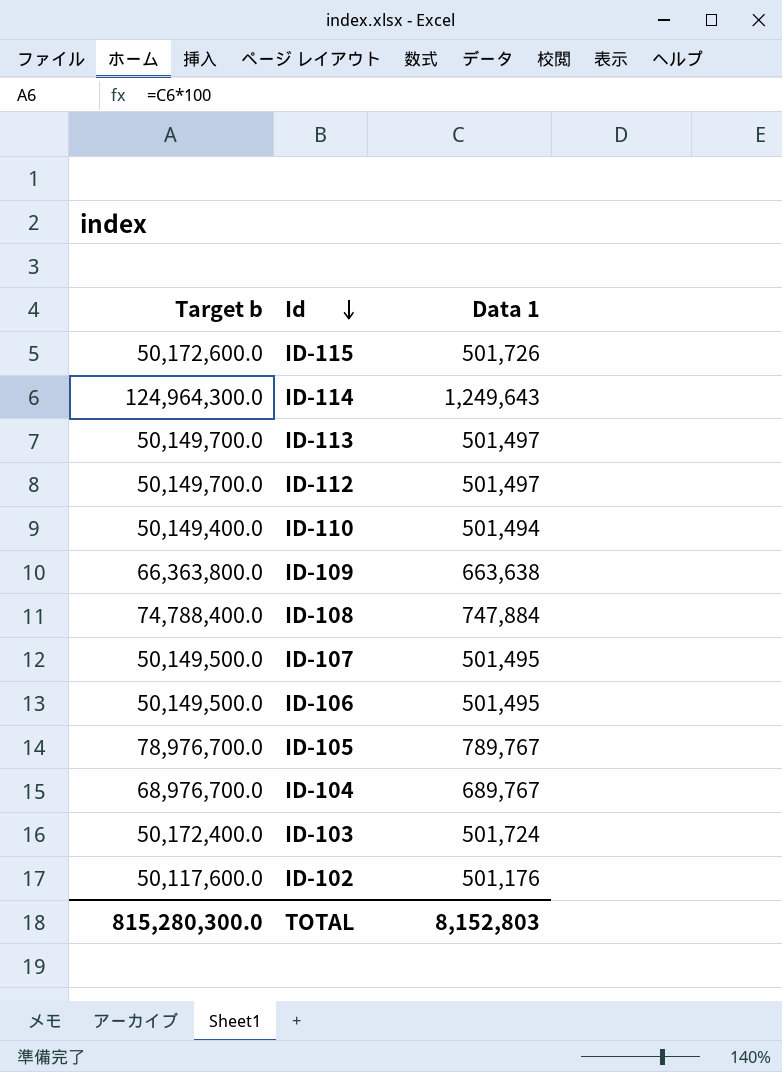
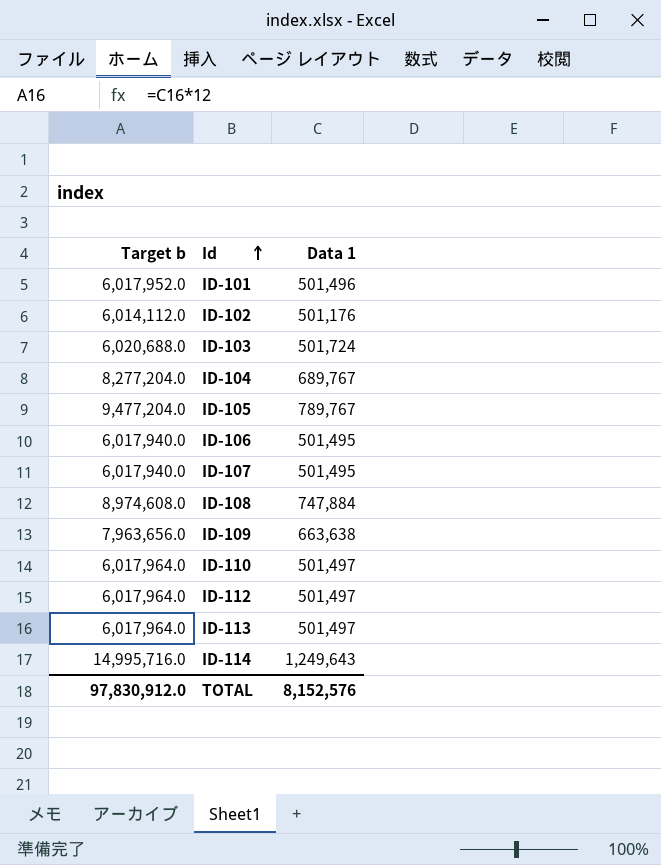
row order: Id descending -> Id ascending
column Target b | formula: [Data 1] * 100 -> [Data 1] * 12
row ID-115: 50,172,600.0 | 501,726 -> none
row ID-101: none -> 6,017,952.0 | 501,496
ID-110 | Data 1: 501,494 -> 501,497
TOTAL | Target b: 815,280,300.0 -> 97,830,912.0
TOTAL | Data 1: 8,152,803 -> 8,152,576

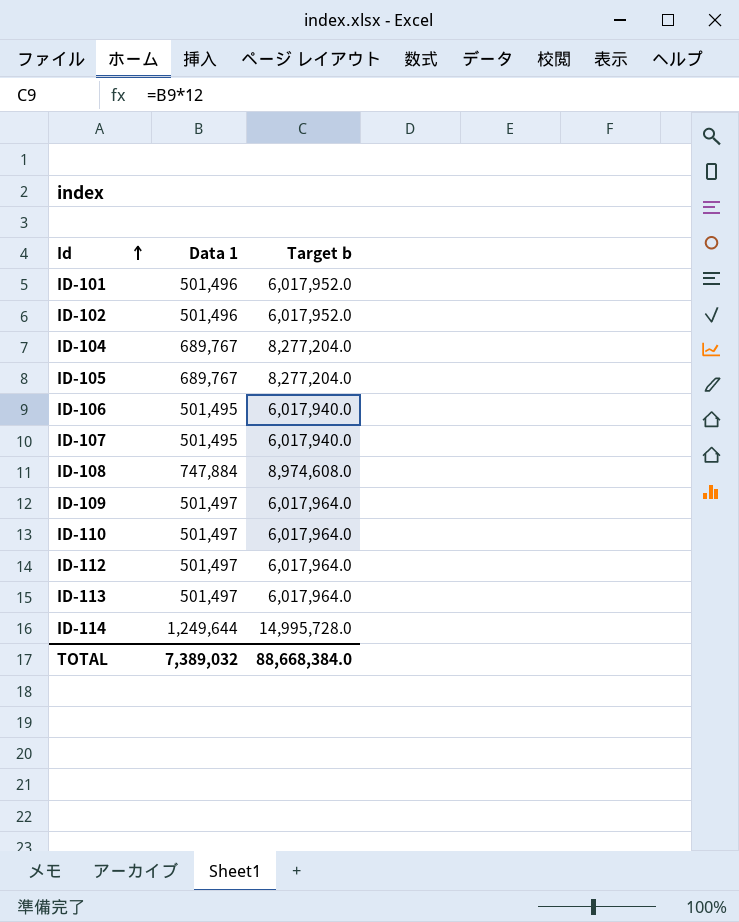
column Target b | position: 1 -> 3
row ID-103: 6,020,688.0 | 501,724 -> none
ID-102 | Data 1: 501,176 -> 501,496
ID-102 | Target b: 6,014,112.0 -> 6,017,952.0
ID-105 | Data 1: 789,767 -> 689,767
ID-105 | Target b: 9,477,204.0 -> 8,277,204.0
ID-109 | Data 1: 663,638 -> 501,497
ID-109 | Target b: 7,963,656.0 -> 6,017,964.0
ID-114 | Data 1: 1,249,643 -> 1,249,644
ID-114 | Target b: 14,995,716.0 -> 14,995,728.0
TOTAL | Data 1: 8,152,576 -> 7,389,032
TOTAL | Target b: 97,830,912.0 -> 88,668,384.0

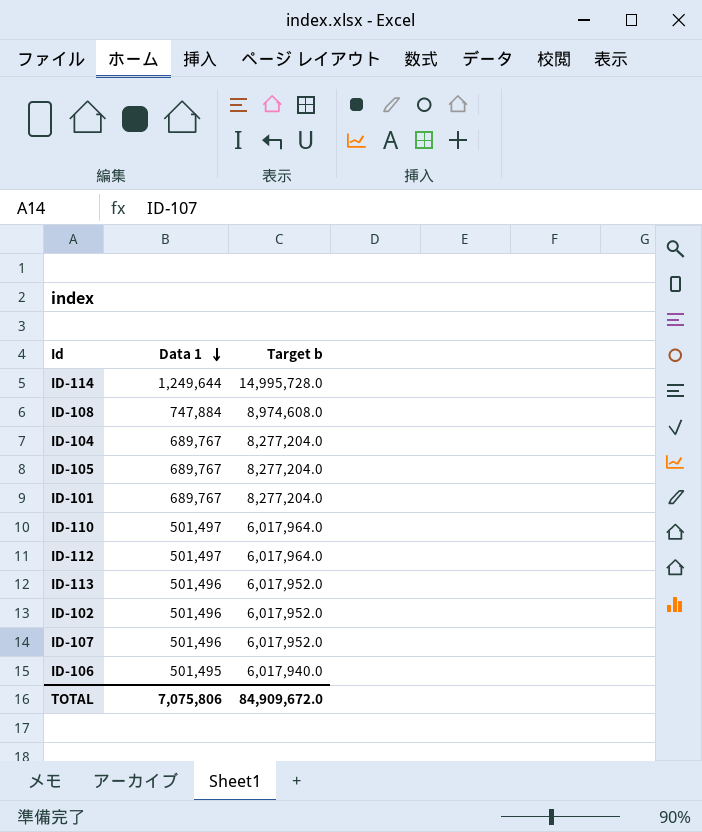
row order: Id ascending -> Data 1 descending
row ID-109: 501,497 | 6,017,964.0 -> none
ID-101 | Data 1: 501,496 -> 689,767
ID-101 | Target b: 6,017,952.0 -> 8,277,204.0
ID-113 | Data 1: 501,497 -> 501,496
ID-113 | Target b: 6,017,964.0 -> 6,017,952.0
ID-107 | Data 1: 501,495 -> 501,496
ID-107 | Target b: 6,017,940.0 -> 6,017,952.0
TOTAL | Data 1: 7,389,032 -> 7,075,806
TOTAL | Target b: 88,668,384.0 -> 84,909,672.0

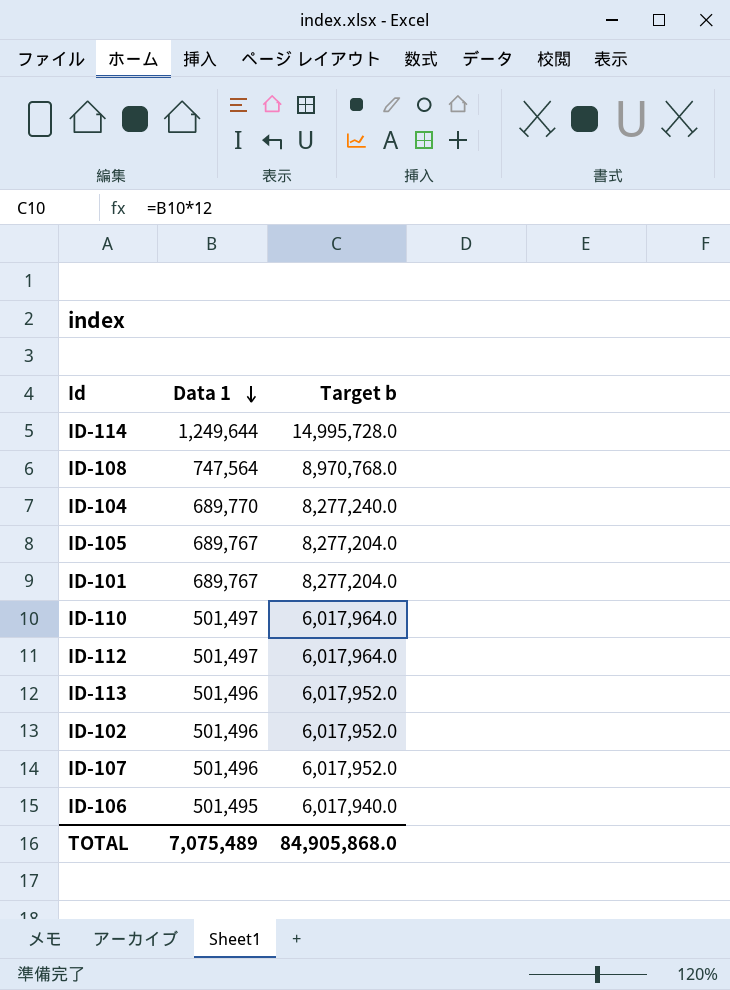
ID-108 | Data 1: 747,884 -> 747,564
ID-108 | Target b: 8,974,608.0 -> 8,970,768.0
ID-104 | Data 1: 689,767 -> 689,770
ID-104 | Target b: 8,277,204.0 -> 8,277,240.0
TOTAL | Data 1: 7,075,806 -> 7,075,489
TOTAL | Target b: 84,909,672.0 -> 84,905,868.0

